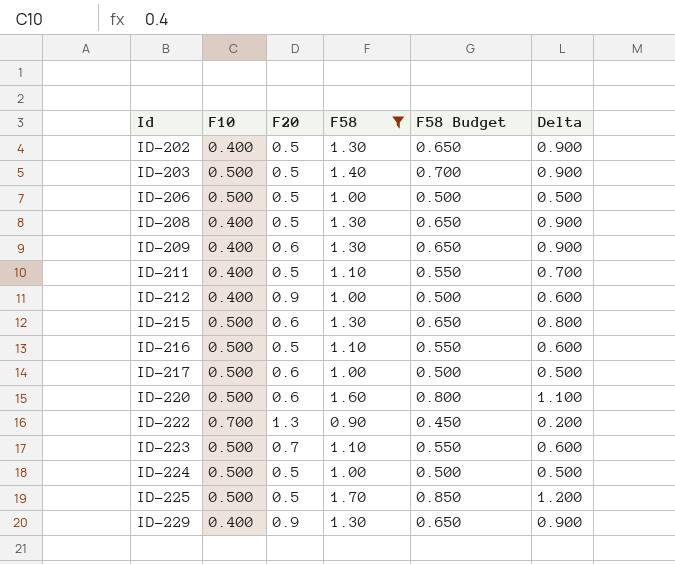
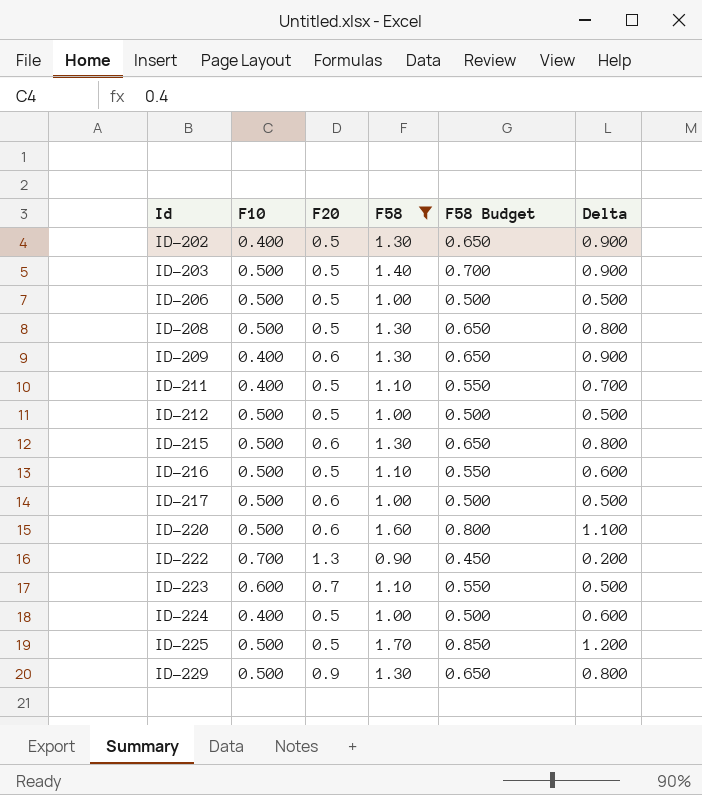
ID-208 | F10: 0.400 -> 0.500
ID-208 | Delta: 0.900 -> 0.800
ID-212 | F10: 0.400 -> 0.500
ID-212 | F20: 0.9 -> 0.5
ID-212 | Delta: 0.600 -> 0.500
ID-223 | F10: 0.500 -> 0.600
ID-223 | Delta: 0.600 -> 0.500
ID-224 | F10: 0.500 -> 0.400
ID-224 | Delta: 0.500 -> 0.600
ID-229 | F10: 0.400 -> 0.500
ID-229 | Delta: 0.900 -> 0.800

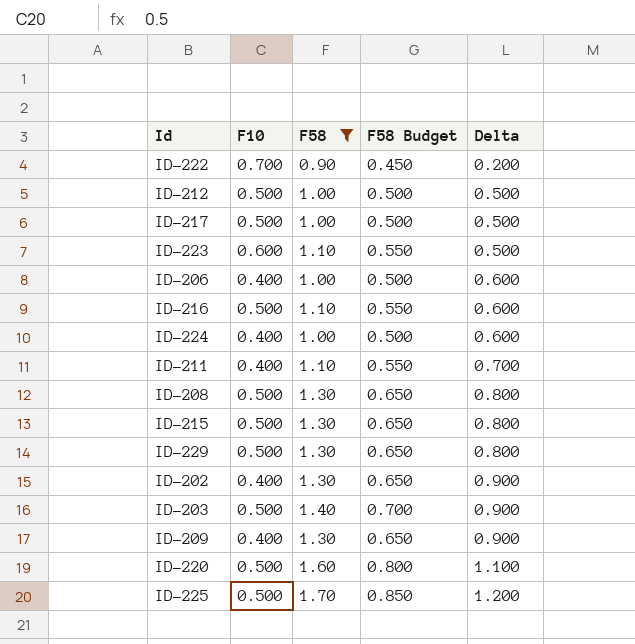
row order: Id ascending -> Delta ascending
column F20 | position: 3 -> none
ID-206 | F10: 0.500 -> 0.400
ID-206 | Delta: 0.500 -> 0.600

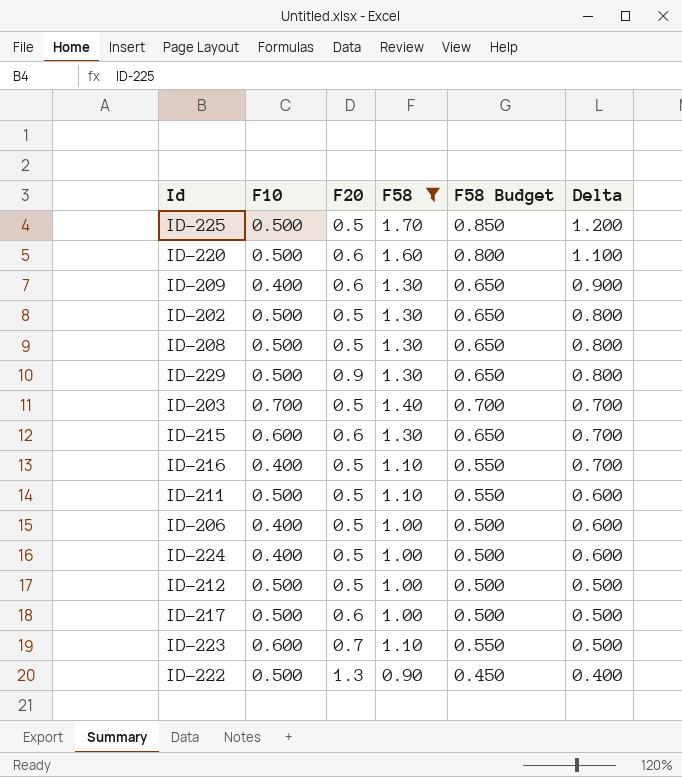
row order: Delta ascending -> Delta descending
column F20 | position: none -> 3
ID-202 | F10: 0.400 -> 0.500
ID-202 | Delta: 0.900 -> 0.800
ID-203 | F10: 0.500 -> 0.700
ID-203 | Delta: 0.900 -> 0.700
ID-215 | F10: 0.500 -> 0.600
ID-215 | Delta: 0.800 -> 0.700
ID-216 | F10: 0.500 -> 0.400
ID-216 | Delta: 0.600 -> 0.700
ID-211 | F10: 0.400 -> 0.500
ID-211 | Delta: 0.700 -> 0.600
ID-222 | F10: 0.700 -> 0.500
ID-222 | Delta: 0.200 -> 0.400

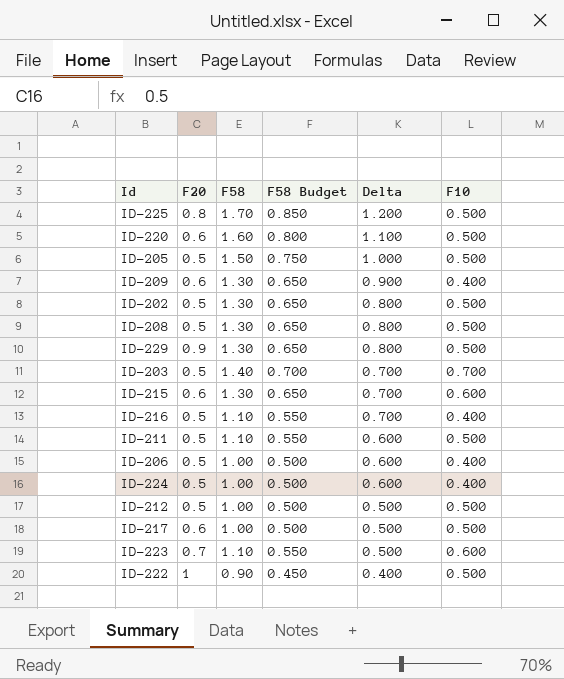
filter: F58 != 1.50 -> none
column F10 | position: 2 -> 6
ID-225 | F20: 0.5 -> 0.8
ID-222 | F20: 1.3 -> 1

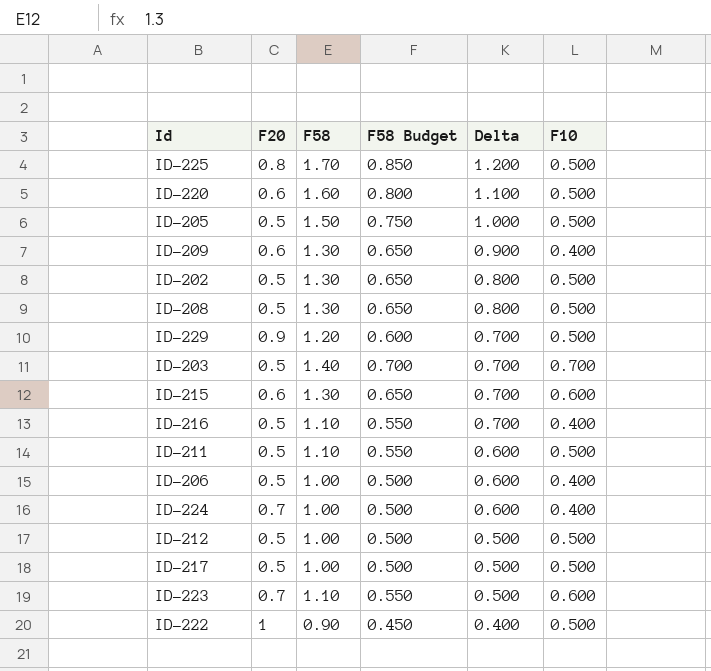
ID-229 | F58: 1.30 -> 1.20
ID-229 | F58 Budget: 0.650 -> 0.600
ID-229 | Delta: 0.800 -> 0.700
ID-224 | F20: 0.5 -> 0.7
ID-217 | F20: 0.6 -> 0.5

